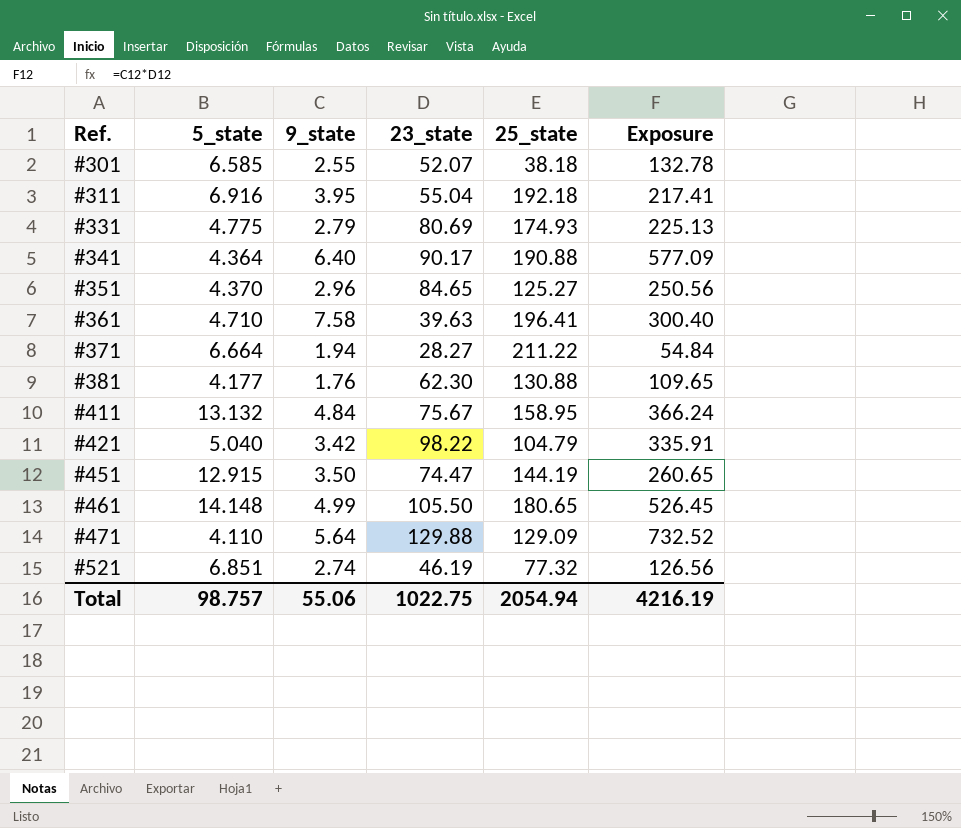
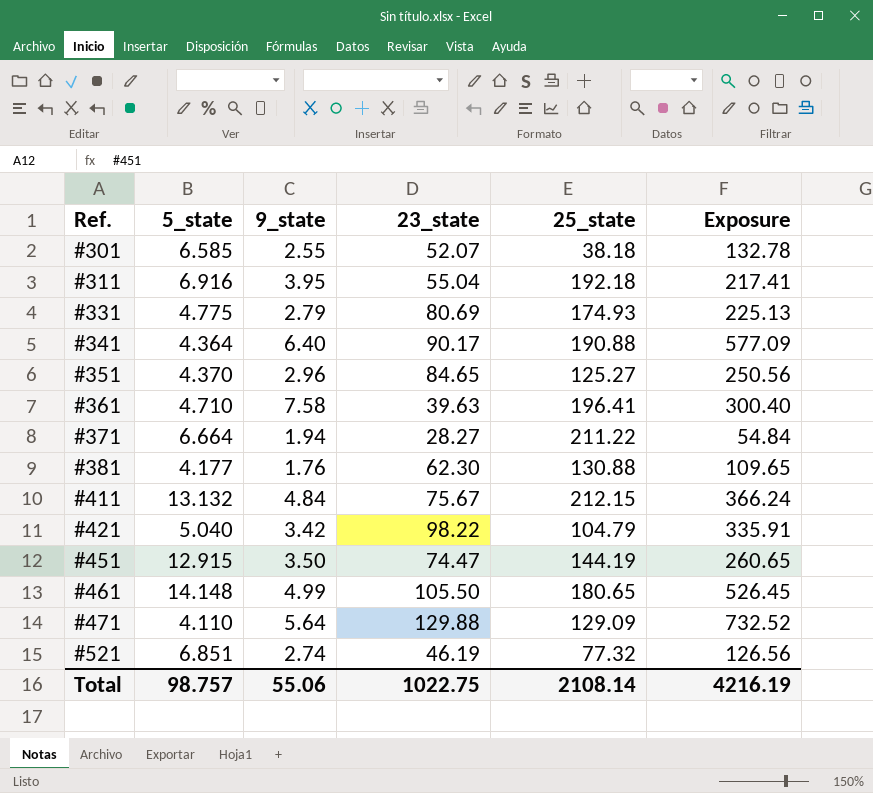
#411 | 25_state: 158.95 -> 212.15
Total | 25_state: 2054.94 -> 2108.14

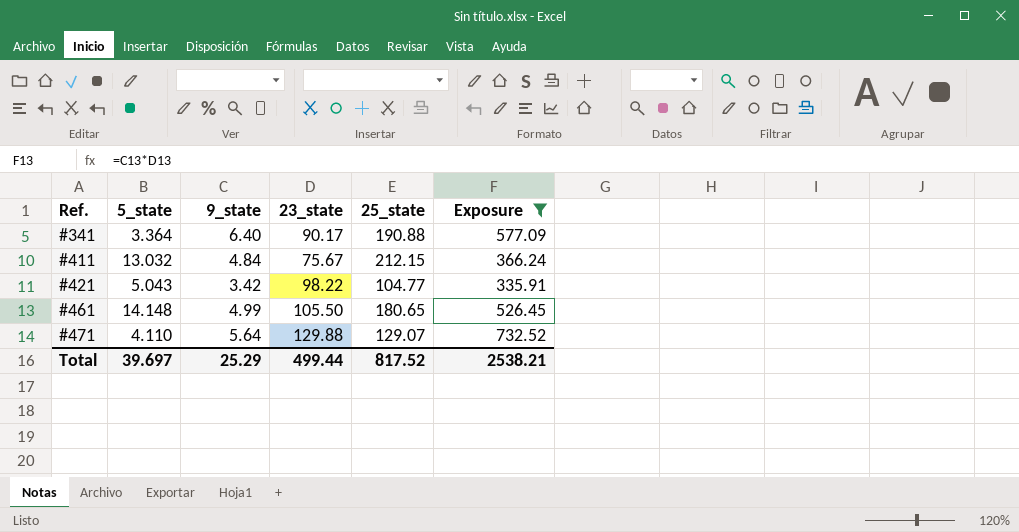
filter: none -> Exposure >= 335.91
#341 | 5_state: 4.364 -> 3.364
#411 | 5_state: 13.132 -> 13.032
#421 | 5_state: 5.040 -> 5.043
#421 | 25_state: 104.79 -> 104.77
#471 | 25_state: 129.09 -> 129.07
Total | 5_state: 98.757 -> 39.697
Total | 9_state: 55.06 -> 25.29
Total | 23_state: 1022.75 -> 499.44
Total | 25_state: 2108.14 -> 817.52
Total | Exposure: 4216.19 -> 2538.21

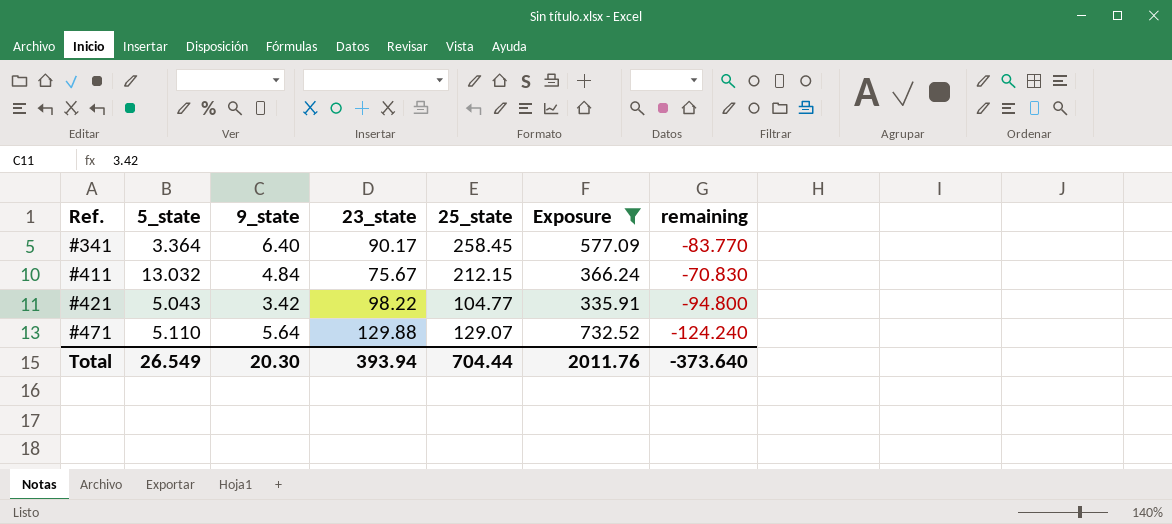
column remaining | formula: none -> [9_state] - [23_state]
row #461: 14.148 | 4.99 | 105.50 | 180.65 | 526.45 -> none
#341 | 25_state: 190.88 -> 258.45
#471 | 5_state: 4.110 -> 5.110
Total | 5_state: 39.697 -> 26.549
Total | 9_state: 25.29 -> 20.30
Total | 23_state: 499.44 -> 393.94
Total | 25_state: 817.52 -> 704.44
Total | Exposure: 2538.21 -> 2011.76

